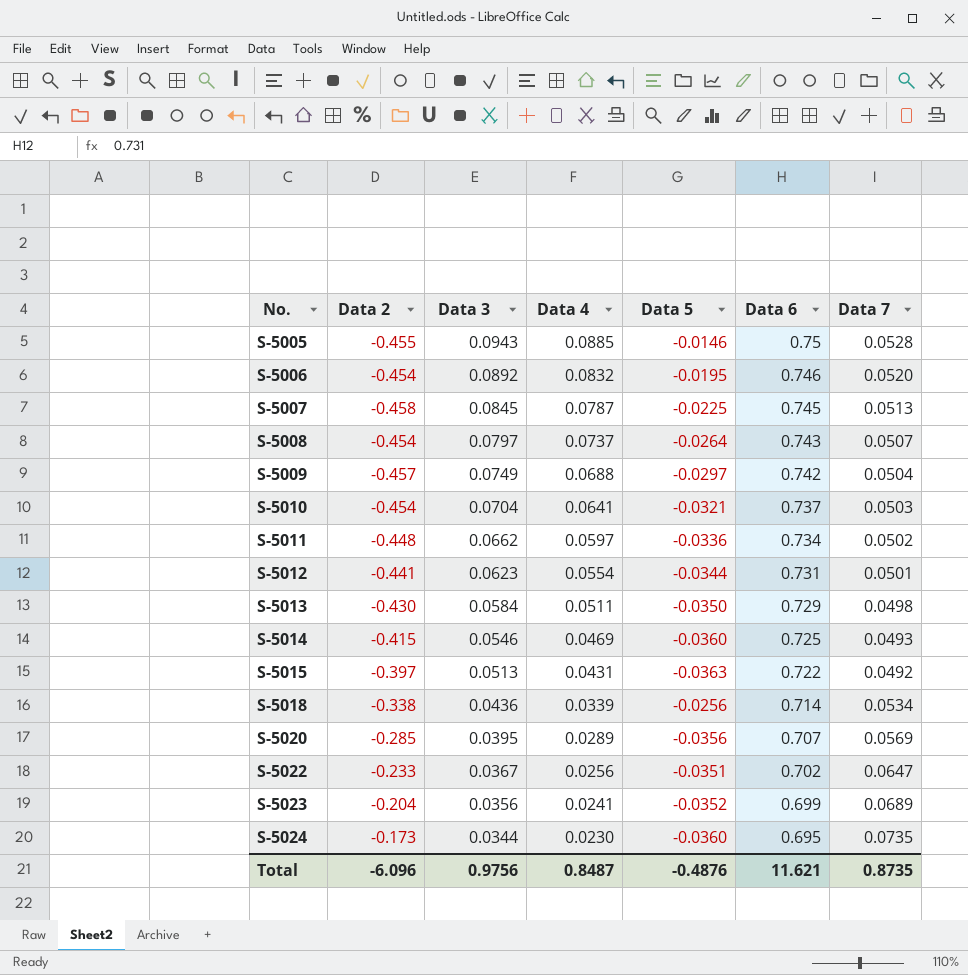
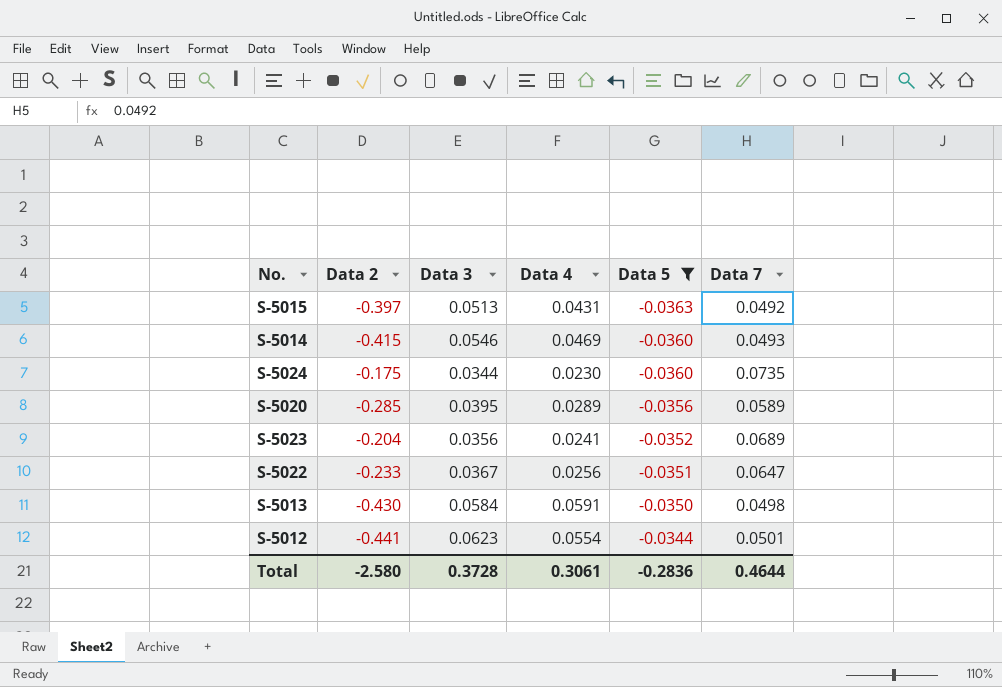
filter: none -> Data 5 <= -0.0344
row order: No. ascending -> Data 5 ascending
column Data 6 | position: 6 -> none
S-5024 | Data 2: -0.173 -> -0.175
S-5020 | Data 7: 0.0569 -> 0.0589
S-5013 | Data 4: 0.0511 -> 0.0591
Total | Data 2: -6.096 -> -2.580
Total | Data 3: 0.9756 -> 0.3728
Total | Data 4: 0.8487 -> 0.3061
Total | Data 5: -0.4876 -> -0.2836
Total | Data 7: 0.8735 -> 0.4644

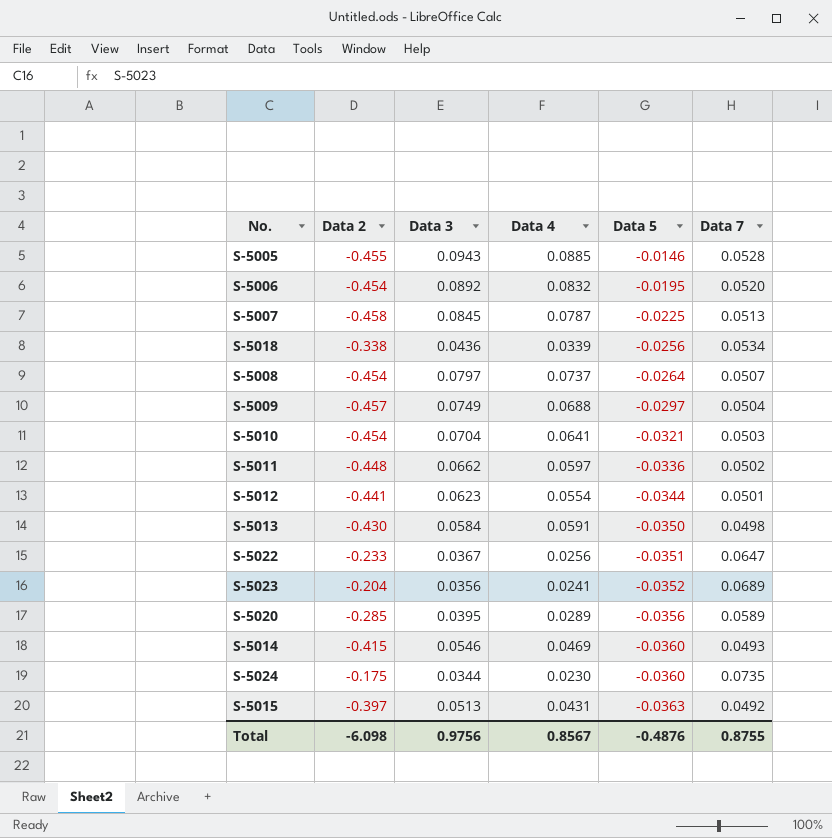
filter: Data 5 <= -0.0344 -> none
row order: Data 5 ascending -> Data 5 descending
Total | Data 2: -2.580 -> -6.098
Total | Data 3: 0.3728 -> 0.9756
Total | Data 4: 0.3061 -> 0.8567
Total | Data 5: -0.2836 -> -0.4876
Total | Data 7: 0.4644 -> 0.8755

